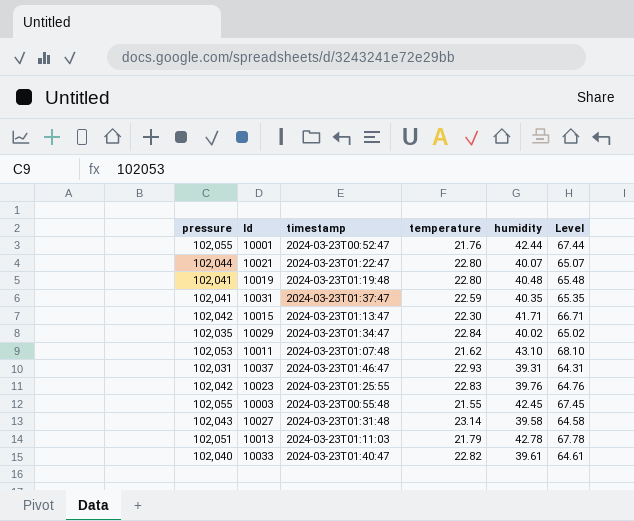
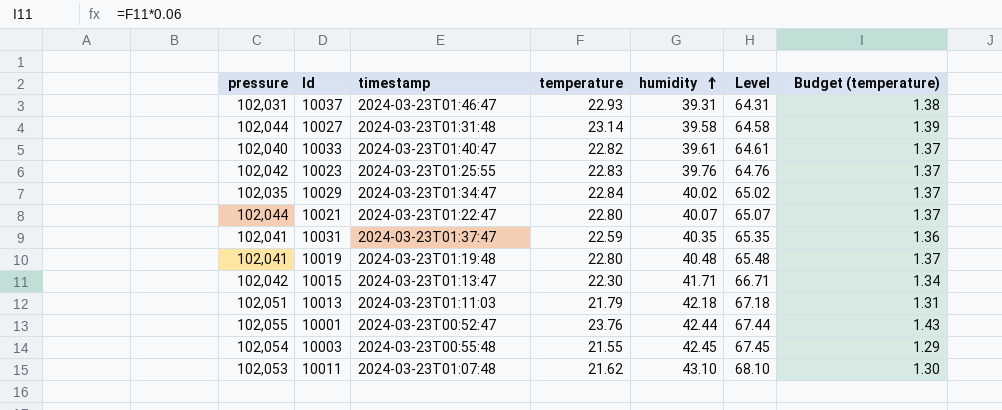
row order: none -> humidity ascending
column Budget (temperature) | formula: none -> [temperature] * 0.06
10027 | pressure: 102,043 -> 102,044
10013 | humidity: 42.78 -> 42.18
10013 | Level: 67.78 -> 67.18
10001 | temperature: 21.76 -> 23.76
10003 | pressure: 102,055 -> 102,054

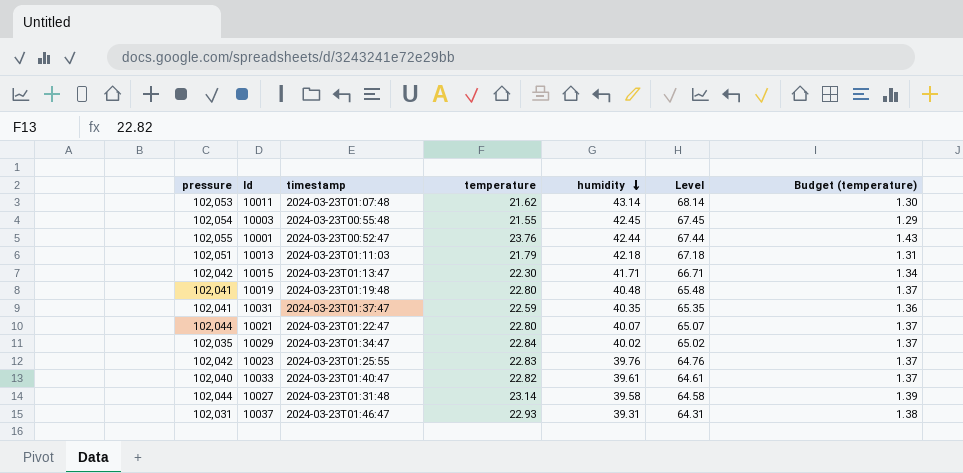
row order: humidity ascending -> humidity descending
10011 | humidity: 43.10 -> 43.14
10011 | Level: 68.10 -> 68.14

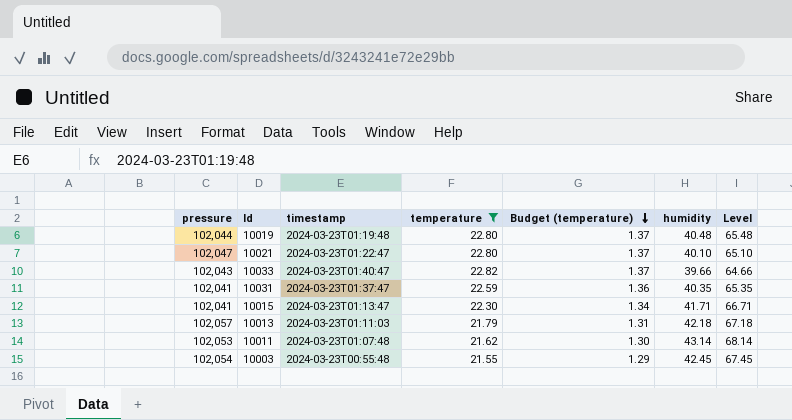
filter: none -> temperature <= 22.82
row order: humidity descending -> Budget (temperature) descending
column Budget (temperature) | position: 7 -> 5
10019 | pressure: 102,041 -> 102,044
10021 | pressure: 102,044 -> 102,047
10021 | humidity: 40.07 -> 40.10
10021 | Level: 65.07 -> 65.10
10033 | pressure: 102,040 -> 102,043
10033 | humidity: 39.61 -> 39.66
10033 | Level: 64.61 -> 64.66
10015 | pressure: 102,042 -> 102,041
10013 | pressure: 102,051 -> 102,057

